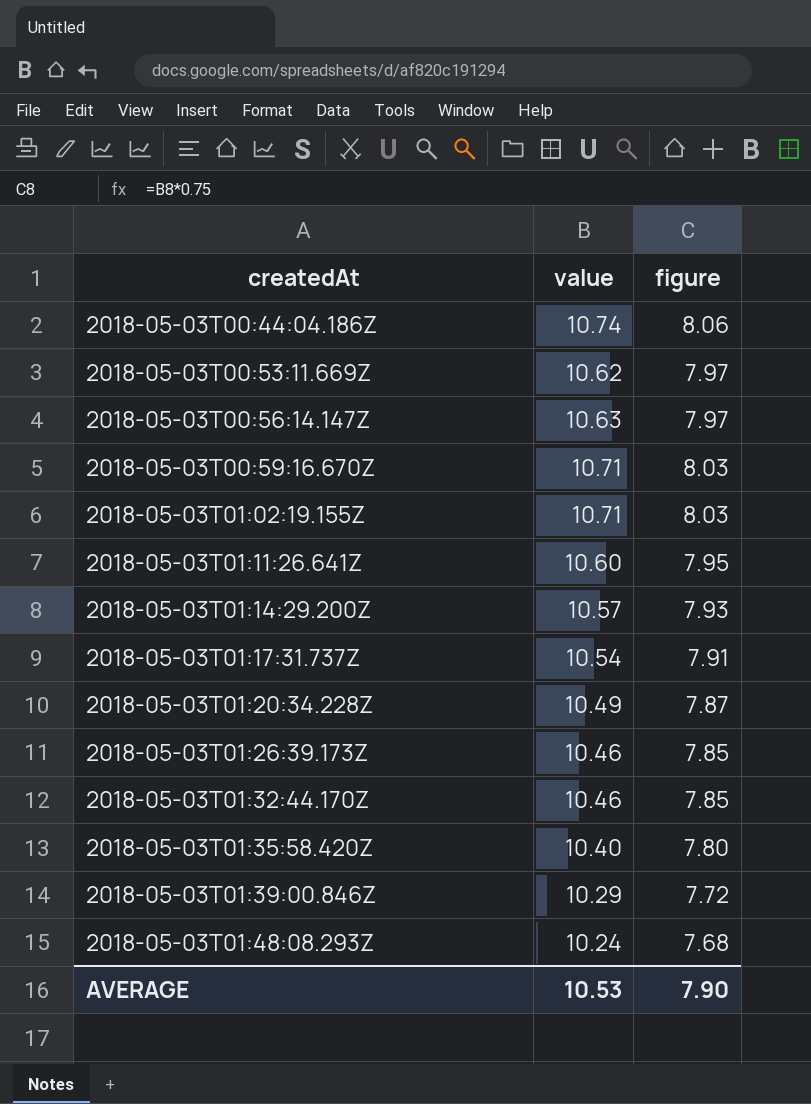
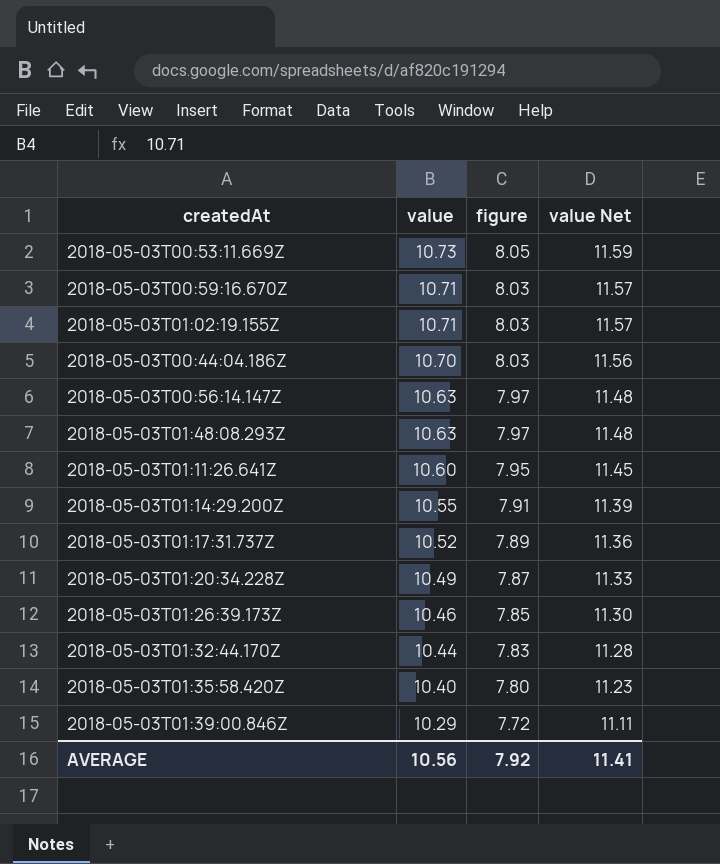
row order: createdAt ascending -> value descending
column value Net | formula: none -> [value] * 1.08
2018-05-03T00:53:11.669Z | value: 10.62 -> 10.73
2018-05-03T00:53:11.669Z | figure: 7.97 -> 8.05
2018-05-03T00:44:04.186Z | value: 10.74 -> 10.70
2018-05-03T00:44:04.186Z | figure: 8.06 -> 8.03
2018-05-03T01:48:08.293Z | value: 10.24 -> 10.63
2018-05-03T01:48:08.293Z | figure: 7.68 -> 7.97
2018-05-03T01:14:29.200Z | value: 10.57 -> 10.55
2018-05-03T01:14:29.200Z | figure: 7.93 -> 7.91
2018-05-03T01:17:31.737Z | value: 10.54 -> 10.52
2018-05-03T01:17:31.737Z | figure: 7.91 -> 7.89
2018-05-03T01:32:44.170Z | value: 10.46 -> 10.44
2018-05-03T01:32:44.170Z | figure: 7.85 -> 7.83
AVERAGE | value: 10.53 -> 10.56
AVERAGE | figure: 7.90 -> 7.92

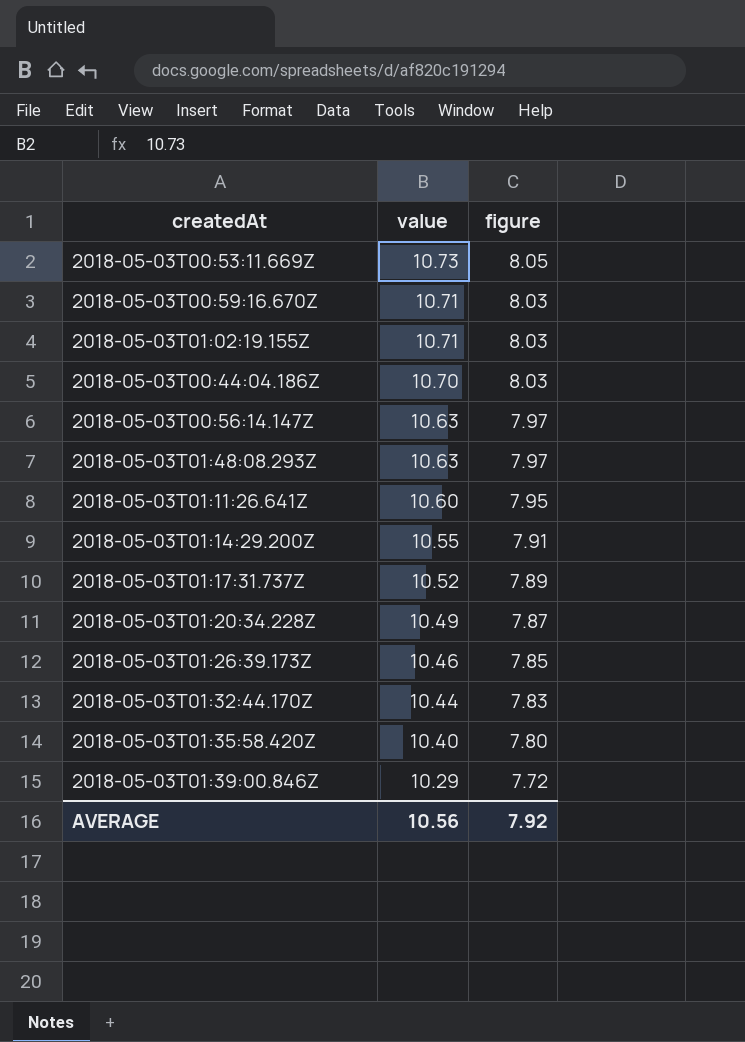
column value Net | formula: [value] * 1.08 -> none

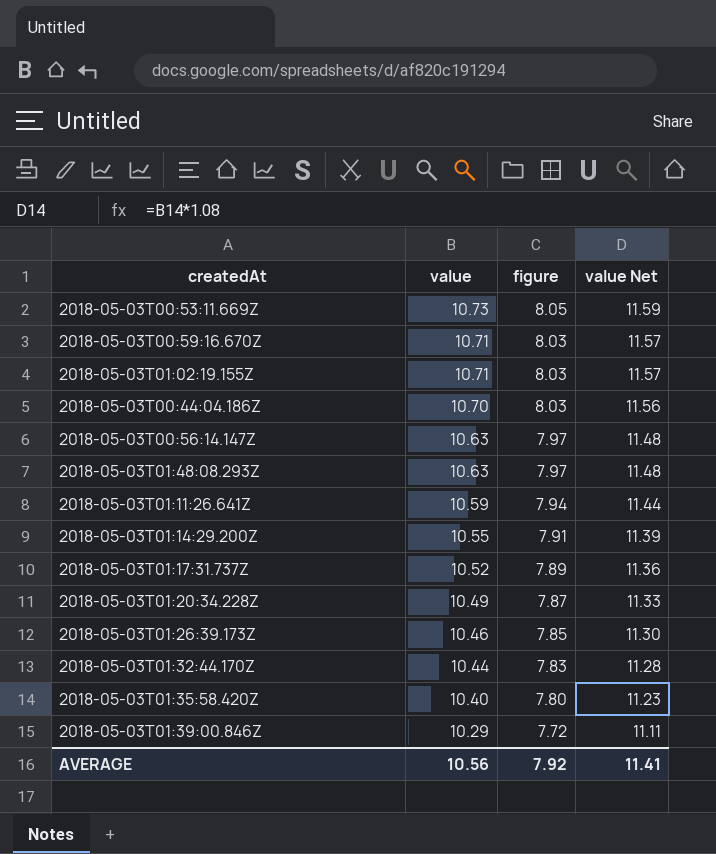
column value Net | formula: none -> [value] * 1.08
2018-05-03T01:11:26.641Z | value: 10.60 -> 10.59
2018-05-03T01:11:26.641Z | figure: 7.95 -> 7.94

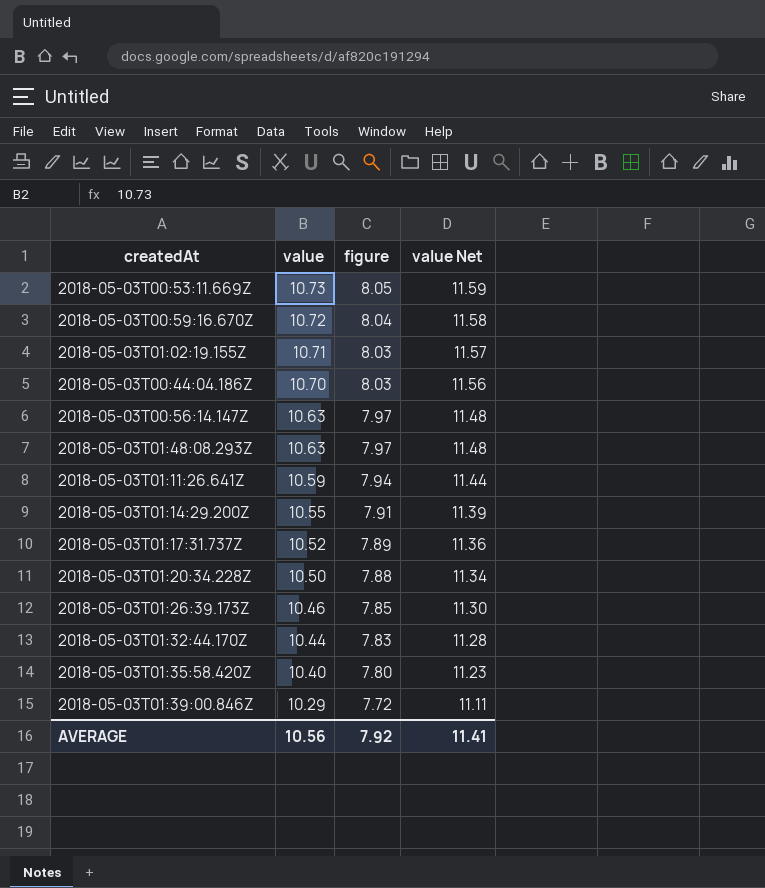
2018-05-03T00:59:16.670Z | value: 10.71 -> 10.72
2018-05-03T00:59:16.670Z | figure: 8.03 -> 8.04
2018-05-03T00:59:16.670Z | value Net: 11.57 -> 11.58
2018-05-03T01:20:34.228Z | value: 10.49 -> 10.50
2018-05-03T01:20:34.228Z | figure: 7.87 -> 7.88
2018-05-03T01:20:34.228Z | value Net: 11.33 -> 11.34

